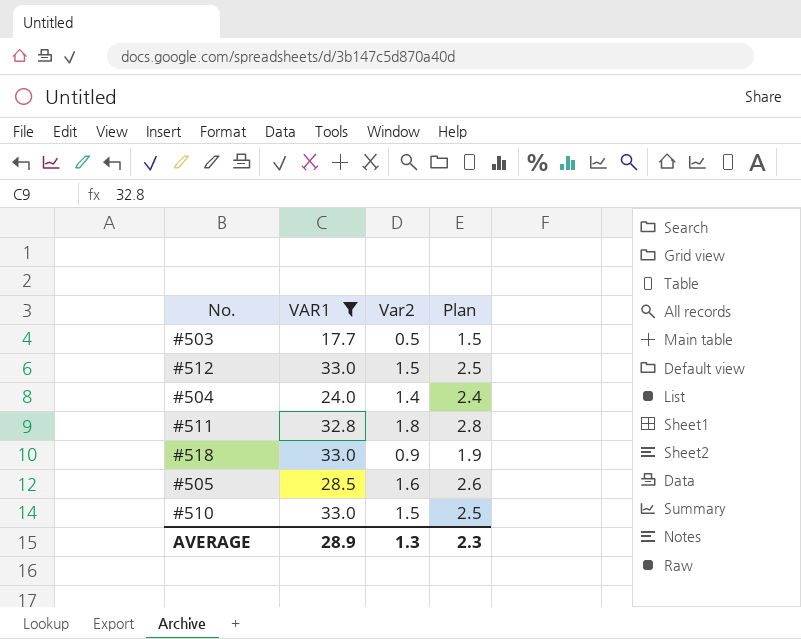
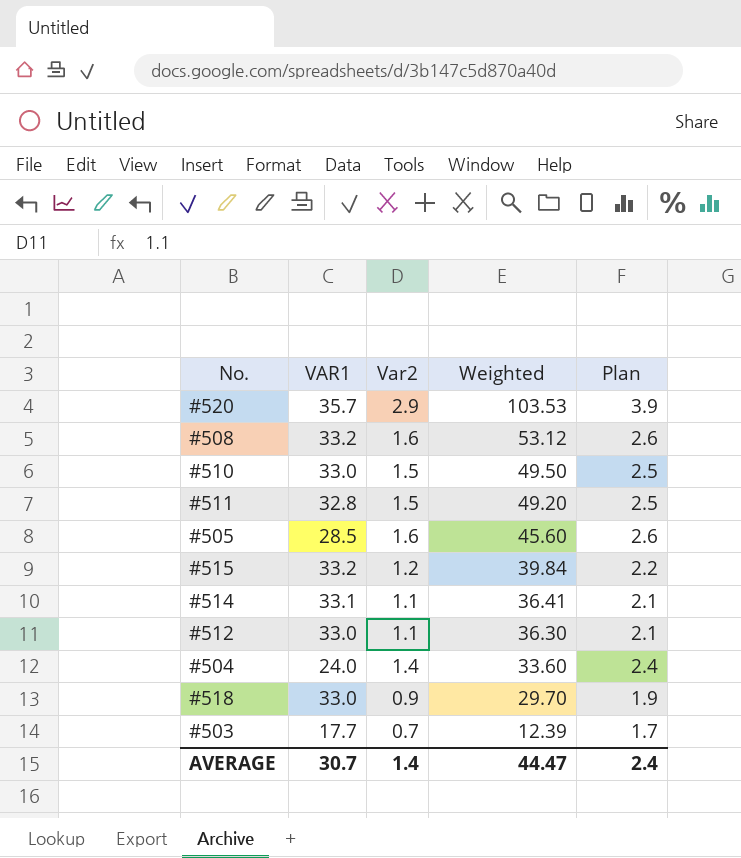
filter: VAR1 <= 33.0 -> none
row order: none -> Weighted descending
column Weighted | formula: none -> [VAR1] * [Var2]
#511 | Var2: 1.8 -> 1.5
#511 | Plan: 2.8 -> 2.5
#512 | Var2: 1.5 -> 1.1
#512 | Plan: 2.5 -> 2.1
#503 | Var2: 0.5 -> 0.7
#503 | Plan: 1.5 -> 1.7
AVERAGE | VAR1: 28.9 -> 30.7
AVERAGE | Var2: 1.3 -> 1.4
AVERAGE | Plan: 2.3 -> 2.4

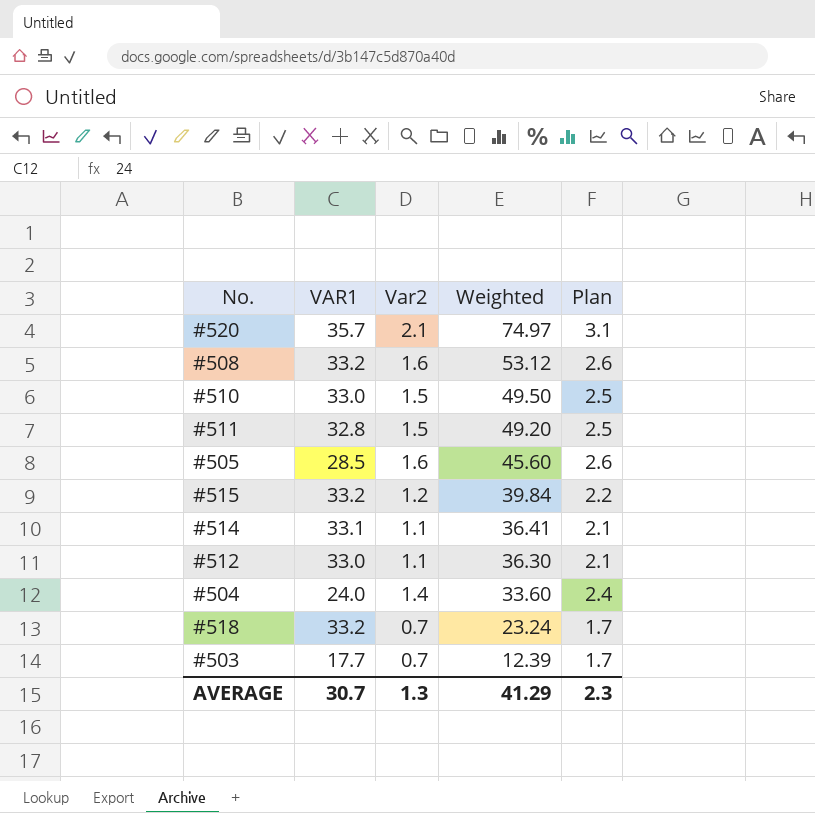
#520 | Var2: 2.9 -> 2.1
#520 | Weighted: 103.53 -> 74.97
#520 | Plan: 3.9 -> 3.1
#518 | VAR1: 33.0 -> 33.2
#518 | Var2: 0.9 -> 0.7
#518 | Weighted: 29.70 -> 23.24
#518 | Plan: 1.9 -> 1.7
AVERAGE | Var2: 1.4 -> 1.3
AVERAGE | Weighted: 44.47 -> 41.29
AVERAGE | Plan: 2.4 -> 2.3

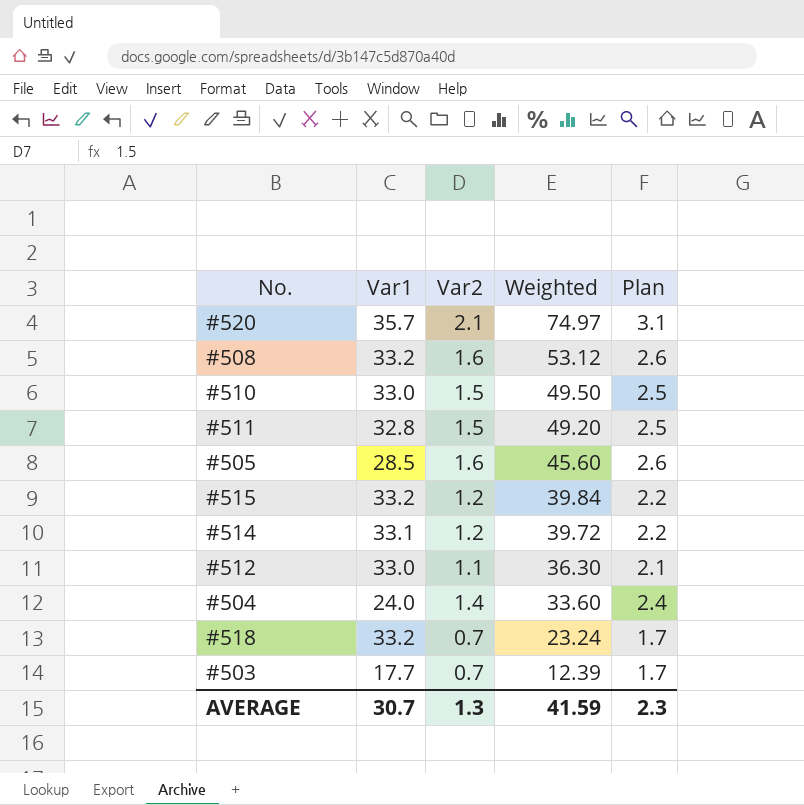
column name: VAR1 -> Var1
#514 | Var2: 1.1 -> 1.2
#514 | Weighted: 36.41 -> 39.72
#514 | Plan: 2.1 -> 2.2
AVERAGE | Weighted: 41.29 -> 41.59

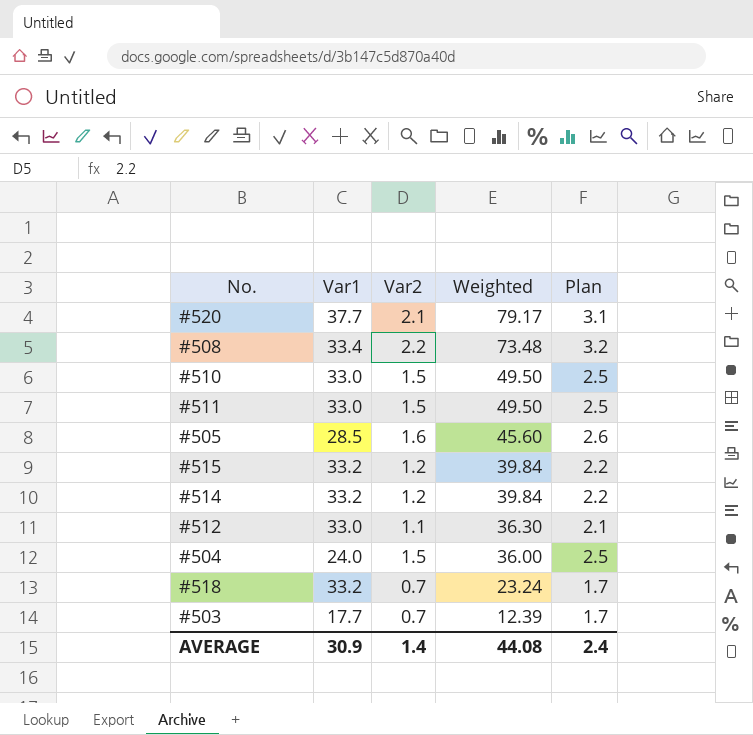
#520 | Var1: 35.7 -> 37.7
#520 | Weighted: 74.97 -> 79.17
#508 | Var1: 33.2 -> 33.4
#508 | Var2: 1.6 -> 2.2
#508 | Weighted: 53.12 -> 73.48
#508 | Plan: 2.6 -> 3.2
#511 | Var1: 32.8 -> 33.0
#511 | Weighted: 49.20 -> 49.50
#514 | Var1: 33.1 -> 33.2
#514 | Weighted: 39.72 -> 39.84
#504 | Var2: 1.4 -> 1.5
#504 | Weighted: 33.60 -> 36.00
#504 | Plan: 2.4 -> 2.5
AVERAGE | Var1: 30.7 -> 30.9
AVERAGE | Var2: 1.3 -> 1.4
AVERAGE | Weighted: 41.59 -> 44.08
AVERAGE | Plan: 2.3 -> 2.4

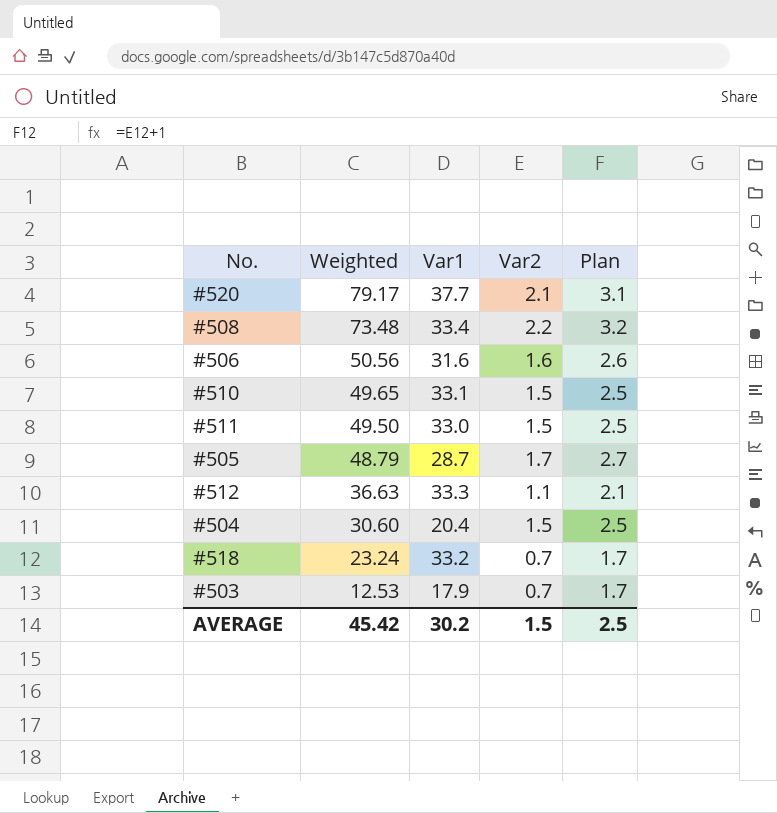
column Weighted | position: 4 -> 2
row #515: 33.2 | 1.2 | 39.84 | 2.2 -> none
row #514: 33.2 | 1.2 | 39.84 | 2.2 -> none
row #506: none -> 50.56 | 31.6 | 1.6 | 2.6
#510 | Weighted: 49.50 -> 49.65
#510 | Var1: 33.0 -> 33.1
#505 | Weighted: 45.60 -> 48.79
#505 | Var1: 28.5 -> 28.7
#505 | Var2: 1.6 -> 1.7
#505 | Plan: 2.6 -> 2.7
#512 | Weighted: 36.30 -> 36.63
#512 | Var1: 33.0 -> 33.3
#504 | Weighted: 36.00 -> 30.60
#504 | Var1: 24.0 -> 20.4
#503 | Weighted: 12.39 -> 12.53
#503 | Var1: 17.7 -> 17.9
AVERAGE | Weighted: 44.08 -> 45.42
AVERAGE | Var1: 30.9 -> 30.2
AVERAGE | Var2: 1.4 -> 1.5
AVERAGE | Plan: 2.4 -> 2.5

